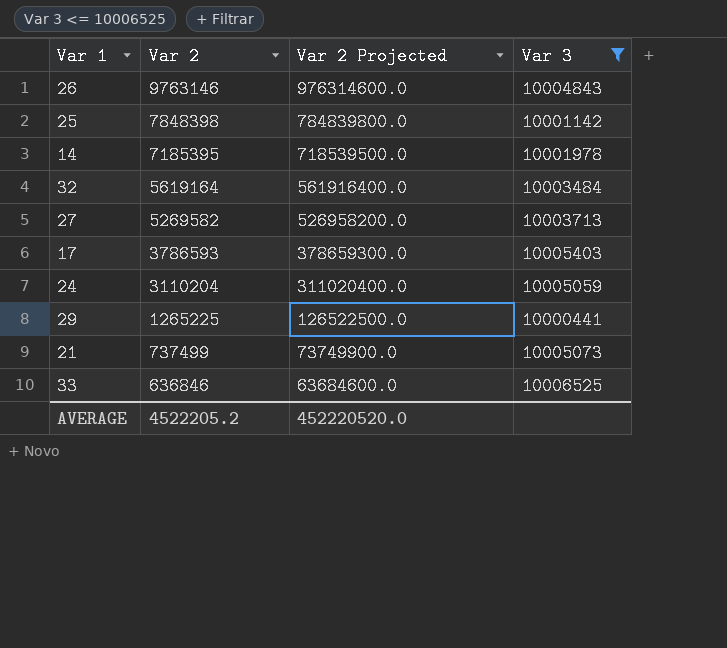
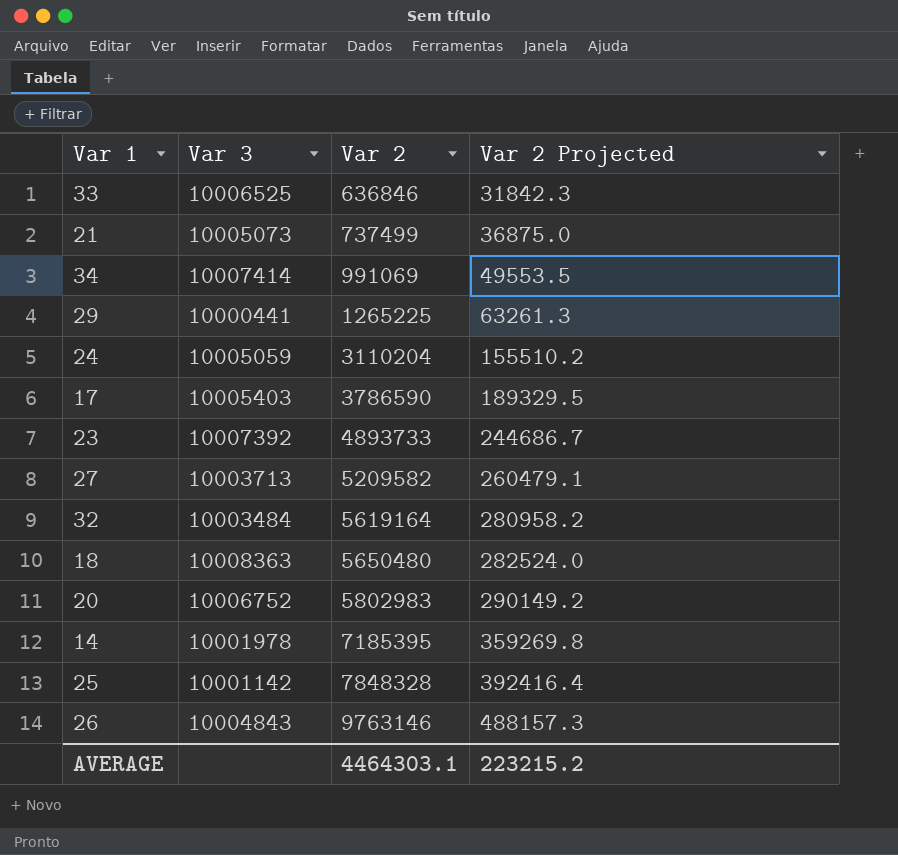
filter: Var 3 <= 10006525 -> none
row order: Var 2 descending -> Var 2 ascending
column Var 3 | position: 4 -> 2
column Var 2 Projected | formula: [Var 2] * 100 -> [Var 2] * 0.05
17 | Var 2: 3786593 -> 3786590
27 | Var 2: 5269582 -> 5209582
25 | Var 2: 7848398 -> 7848328
AVERAGE | Var 2: 4522205.2 -> 4464303.1
AVERAGE | Var 2 Projected: 452220520.0 -> 223215.2

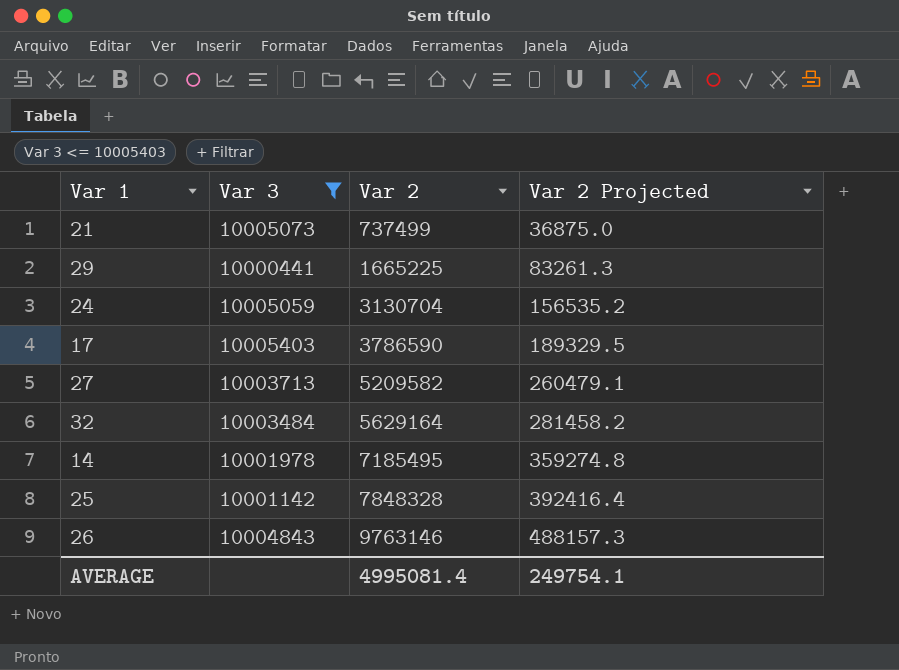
filter: none -> Var 3 <= 10005403
29 | Var 2: 1265225 -> 1665225
29 | Var 2 Projected: 63261.3 -> 83261.3
24 | Var 2: 3110204 -> 3130704
24 | Var 2 Projected: 155510.2 -> 156535.2
32 | Var 2: 5619164 -> 5629164
32 | Var 2 Projected: 280958.2 -> 281458.2
14 | Var 2: 7185395 -> 7185495
14 | Var 2 Projected: 359269.8 -> 359274.8
AVERAGE | Var 2: 4464303.1 -> 4995081.4
AVERAGE | Var 2 Projected: 223215.2 -> 249754.1

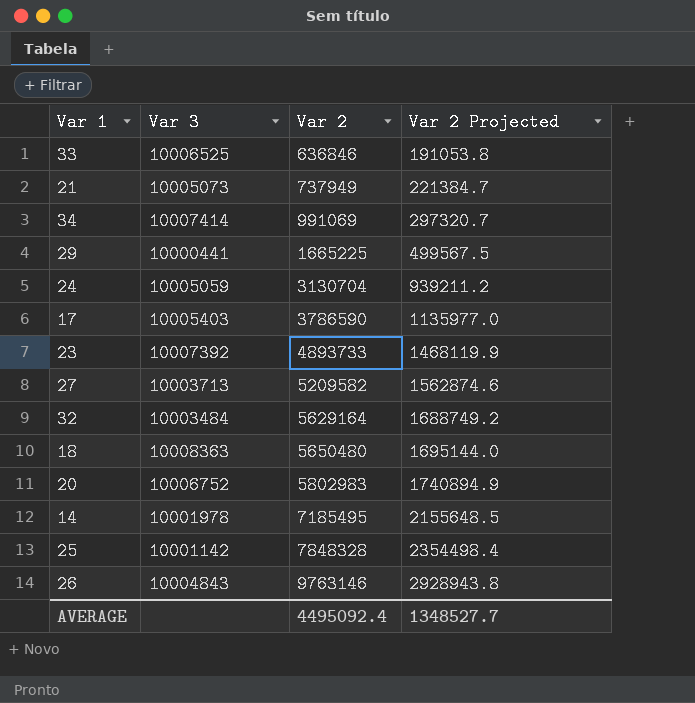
filter: Var 3 <= 10005403 -> none
column Var 2 Projected | formula: [Var 2] * 0.05 -> [Var 2] * 0.3
21 | Var 2: 737499 -> 737949
AVERAGE | Var 2: 4995081.4 -> 4495092.4
AVERAGE | Var 2 Projected: 249754.1 -> 1348527.7

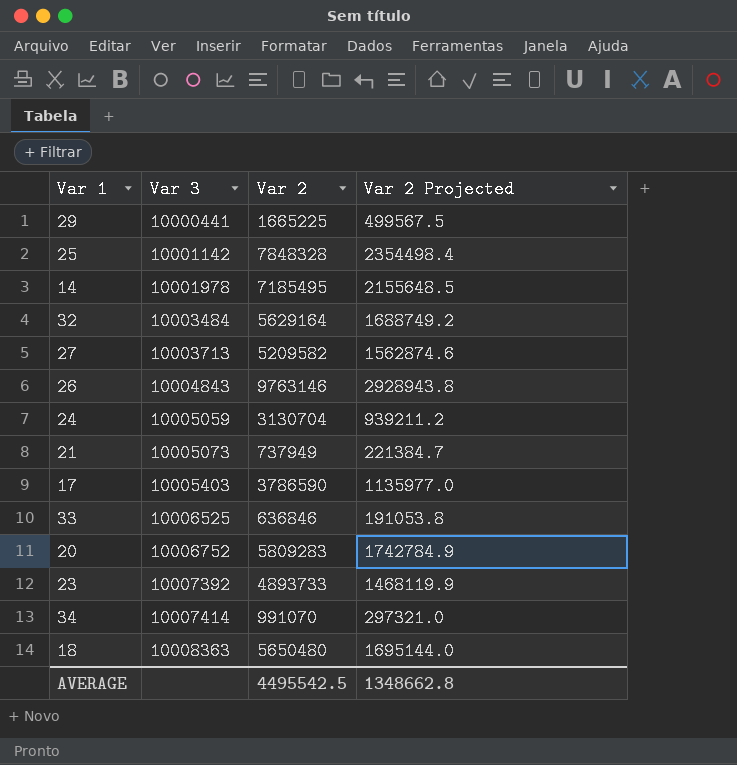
row order: Var 2 ascending -> Var 3 ascending
20 | Var 2: 5802983 -> 5809283
20 | Var 2 Projected: 1740894.9 -> 1742784.9
34 | Var 2: 991069 -> 991070
34 | Var 2 Projected: 297320.7 -> 297321.0
AVERAGE | Var 2: 4495092.4 -> 4495542.5
AVERAGE | Var 2 Projected: 1348527.7 -> 1348662.8

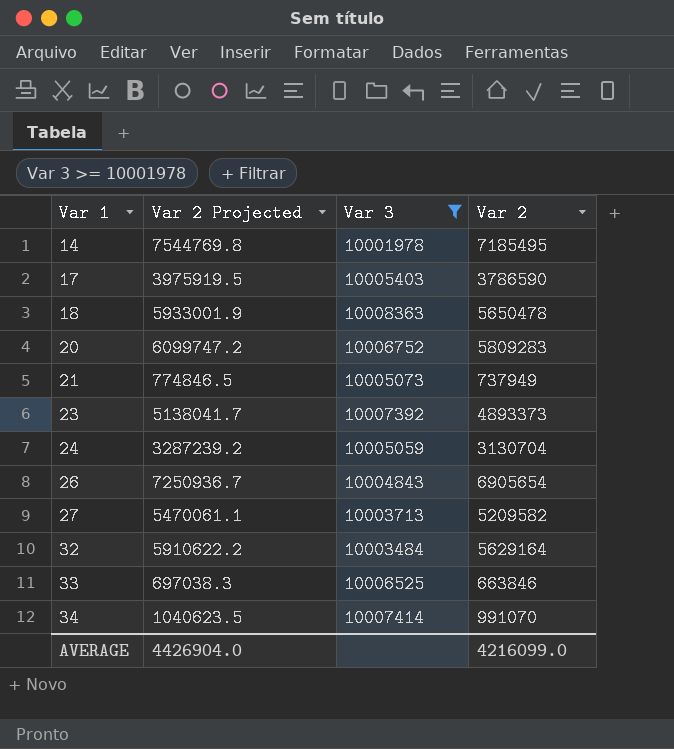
filter: none -> Var 3 >= 10001978
row order: Var 3 ascending -> Var 1 ascending
column Var 2 Projected | formula: [Var 2] * 0.3 -> [Var 2] * 1.05
column Var 2 Projected | position: 4 -> 2
18 | Var 2: 5650480 -> 5650478
23 | Var 2: 4893733 -> 4893373
26 | Var 2: 9763146 -> 6905654
33 | Var 2: 636846 -> 663846
AVERAGE | Var 2 Projected: 1348662.8 -> 4426904.0
AVERAGE | Var 2: 4495542.5 -> 4216099.0

